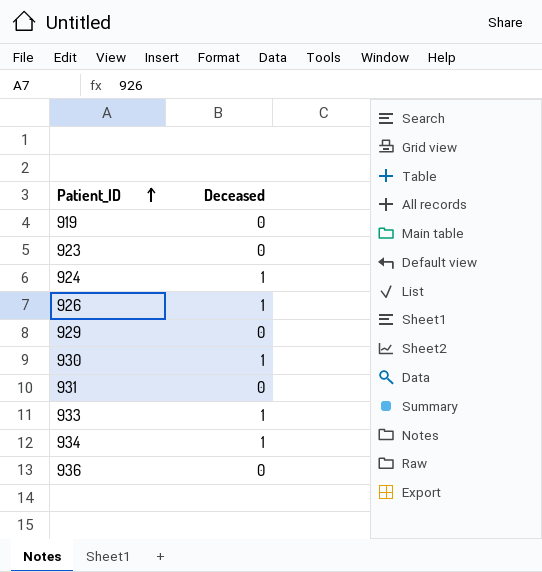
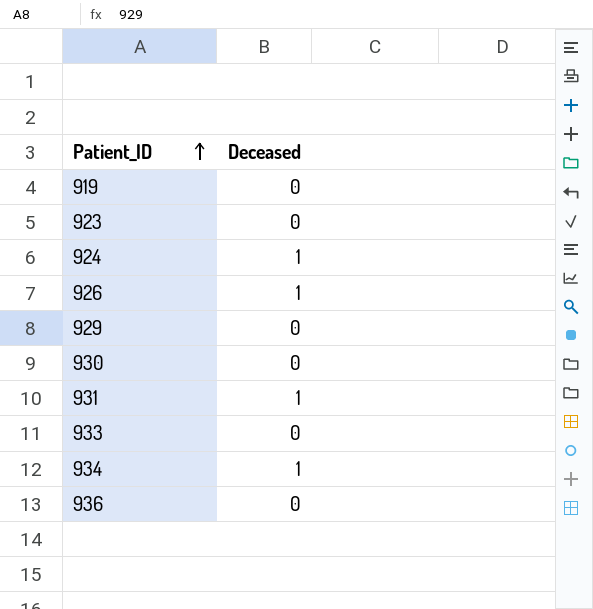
930 | Deceased: 1 -> 0
931 | Deceased: 0 -> 1
933 | Deceased: 1 -> 0

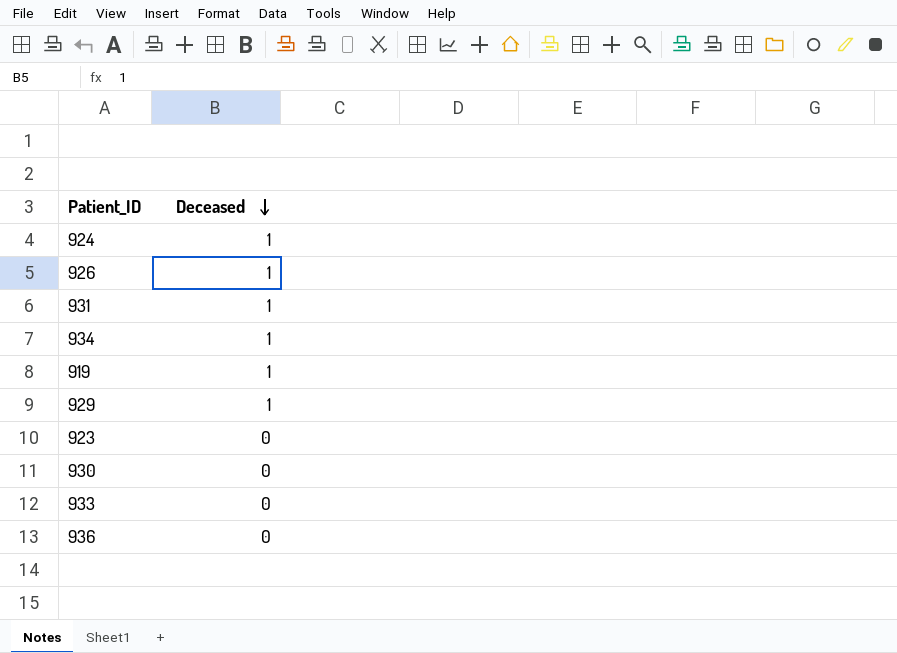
row order: Patient_ID ascending -> Deceased descending
919 | Deceased: 0 -> 1
929 | Deceased: 0 -> 1

